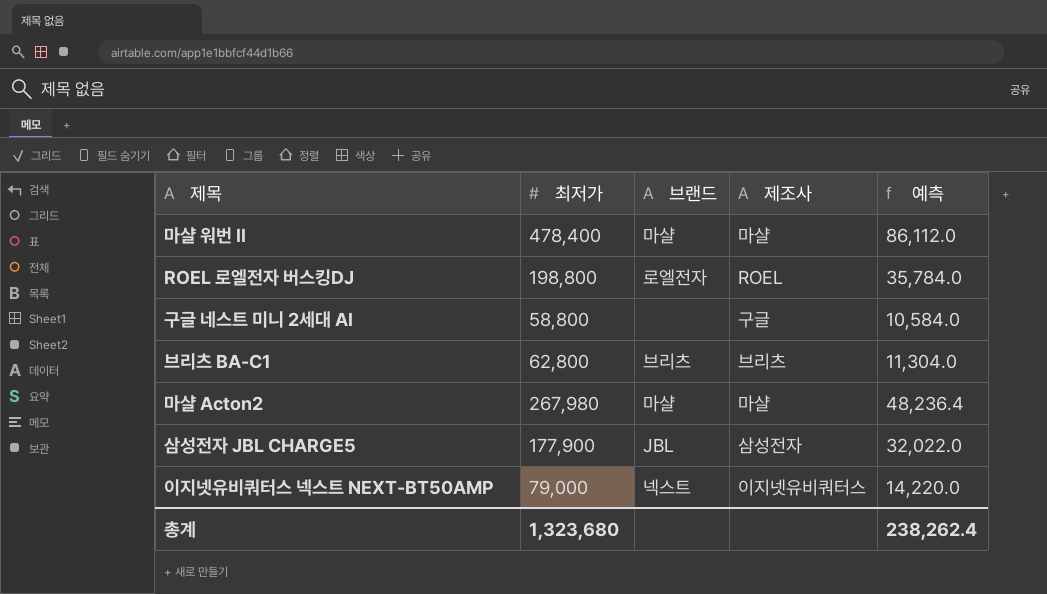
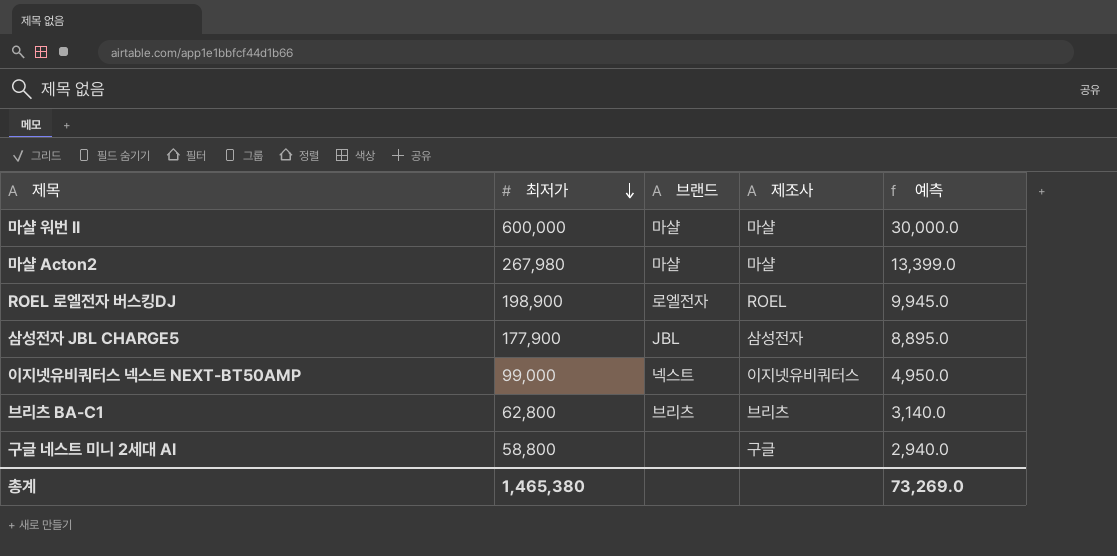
row order: none -> 최저가 descending
column 예측 | formula: [최저가] * 0.18 -> [최저가] * 0.05
마샬 워번 II | 최저가: 478,400 -> 600,000
ROEL 로엘전자 버스킹DJ | 최저가: 198,800 -> 198,900
이지넷유비쿼터스 넥스트 NEXT-BT50AMP | 최저가: 79,000 -> 99,000
총계 | 최저가: 1,323,680 -> 1,465,380
총계 | 예측: 238,262.4 -> 73,269.0

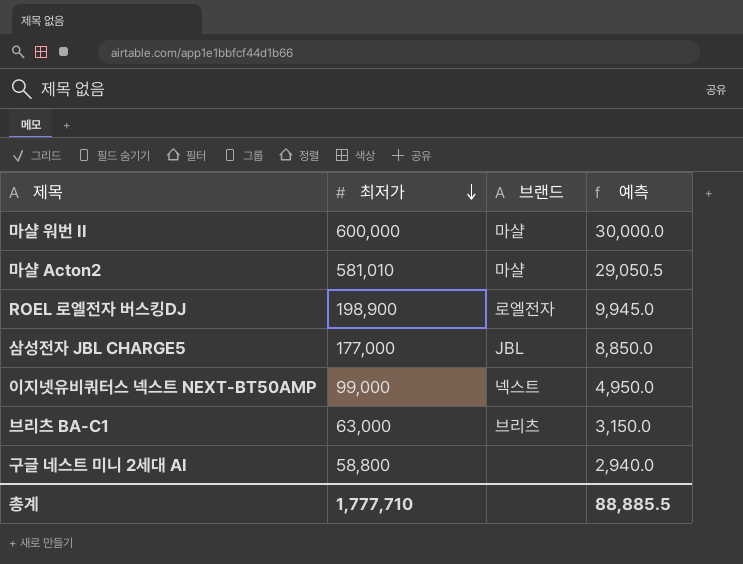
column 제조사 | position: 4 -> none
마샬 Acton2 | 최저가: 267,980 -> 581,010
마샬 Acton2 | 예측: 13,399.0 -> 29,050.5
삼성전자 JBL CHARGE5 | 최저가: 177,900 -> 177,000
삼성전자 JBL CHARGE5 | 예측: 8,895.0 -> 8,850.0
브리츠 BA-C1 | 최저가: 62,800 -> 63,000
브리츠 BA-C1 | 예측: 3,140.0 -> 3,150.0
총계 | 최저가: 1,465,380 -> 1,777,710
총계 | 예측: 73,269.0 -> 88,885.5

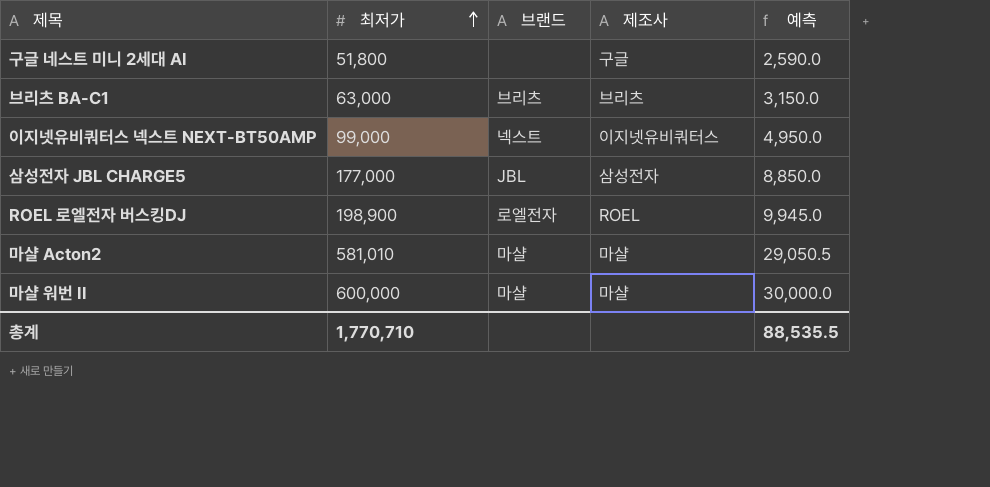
row order: 최저가 descending -> 최저가 ascending
column 제조사 | position: none -> 4
구글 네스트 미니 2세대 AI | 최저가: 58,800 -> 51,800
구글 네스트 미니 2세대 AI | 예측: 2,940.0 -> 2,590.0
총계 | 최저가: 1,777,710 -> 1,770,710
총계 | 예측: 88,885.5 -> 88,535.5

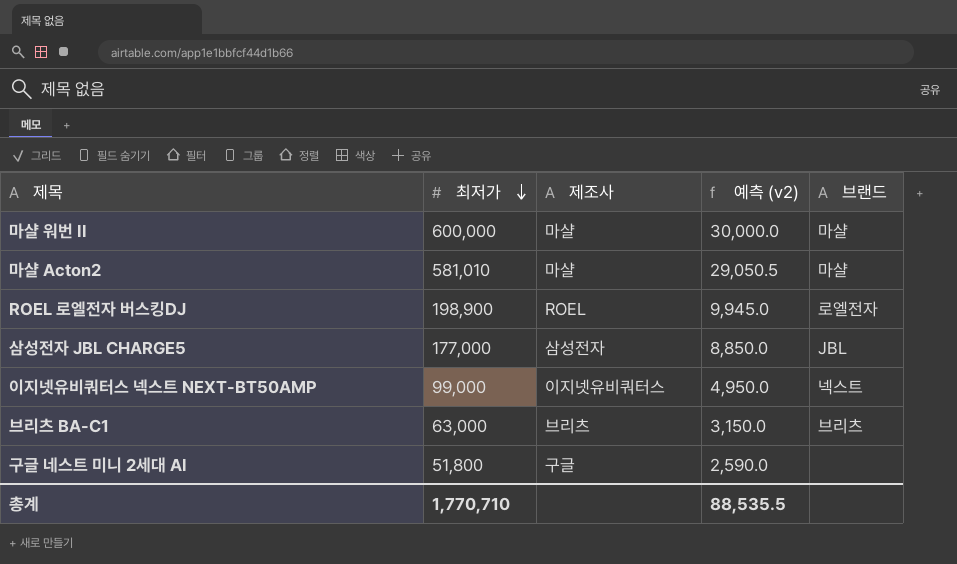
row order: 최저가 ascending -> 최저가 descending
column name: 예측 -> 예측 (v2)
column 브랜드 | position: 3 -> 5

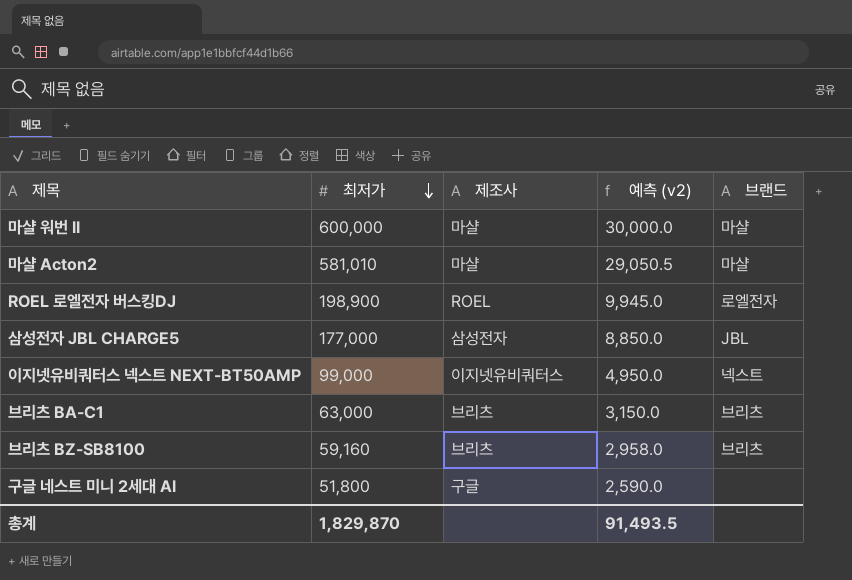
row 브리츠 BZ-SB8100: none -> 59,160 | 브리츠 | 2,958.0 | 브리츠
총계 | 최저가: 1,770,710 -> 1,829,870
총계 | 예측 (v2): 88,535.5 -> 91,493.5

